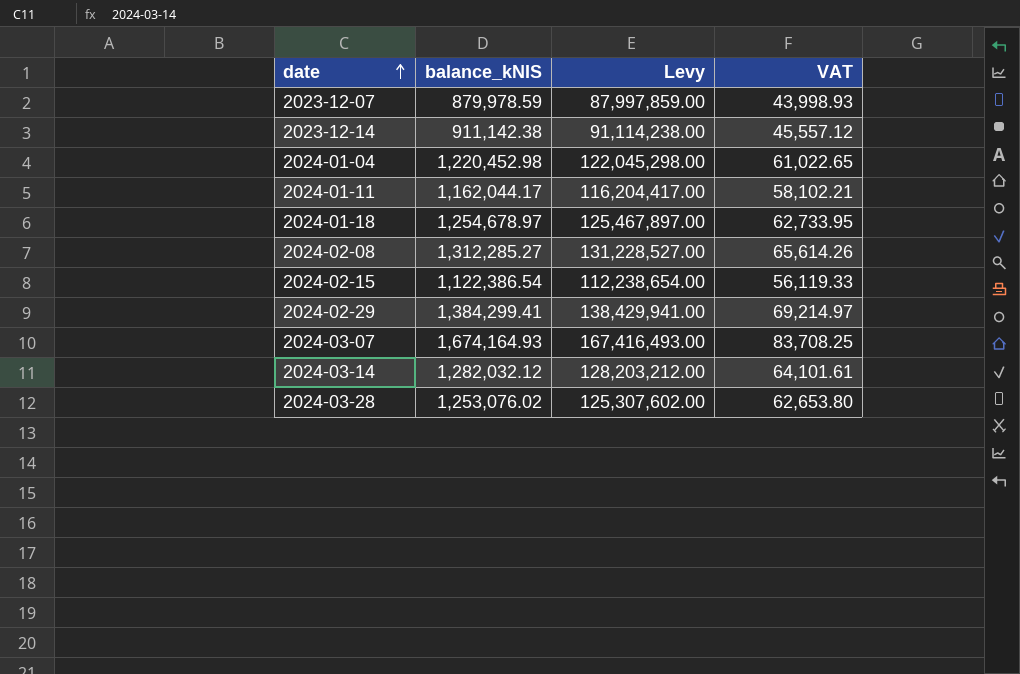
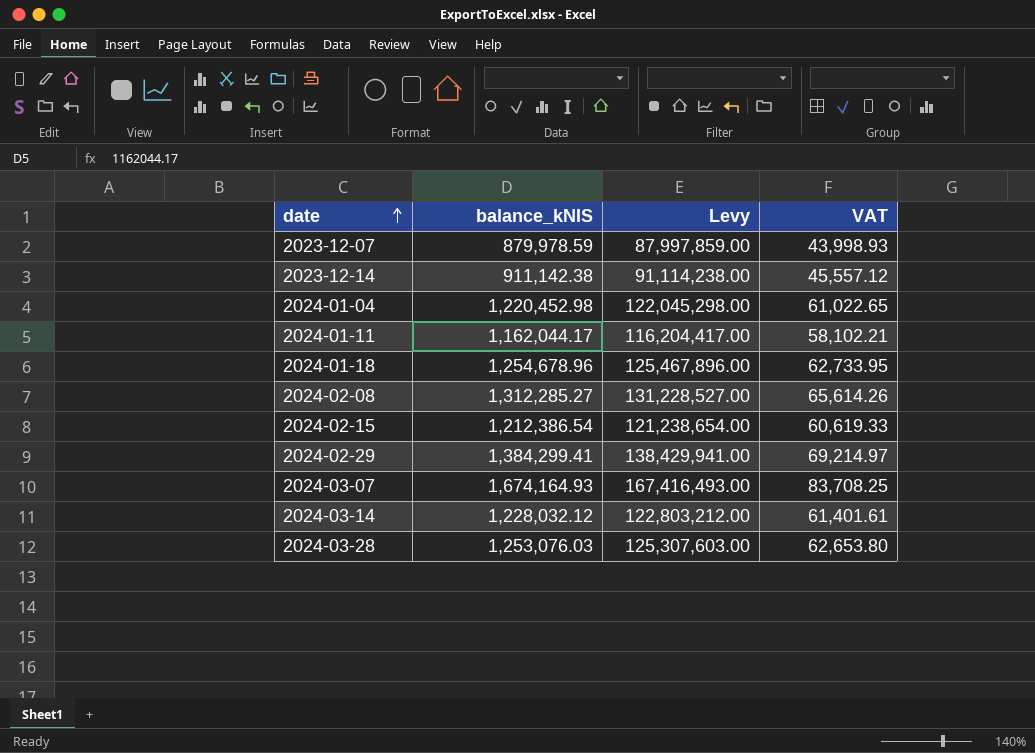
2024-01-18 | balance_kNIS: 1,254,678.97 -> 1,254,678.96
2024-01-18 | Levy: 125,467,897.00 -> 125,467,896.00
2024-02-15 | balance_kNIS: 1,122,386.54 -> 1,212,386.54
2024-02-15 | Levy: 112,238,654.00 -> 121,238,654.00
2024-02-15 | VAT: 56,119.33 -> 60,619.33
2024-03-14 | balance_kNIS: 1,282,032.12 -> 1,228,032.12
2024-03-14 | Levy: 128,203,212.00 -> 122,803,212.00
2024-03-14 | VAT: 64,101.61 -> 61,401.61
2024-03-28 | balance_kNIS: 1,253,076.02 -> 1,253,076.03
2024-03-28 | Levy: 125,307,602.00 -> 125,307,603.00

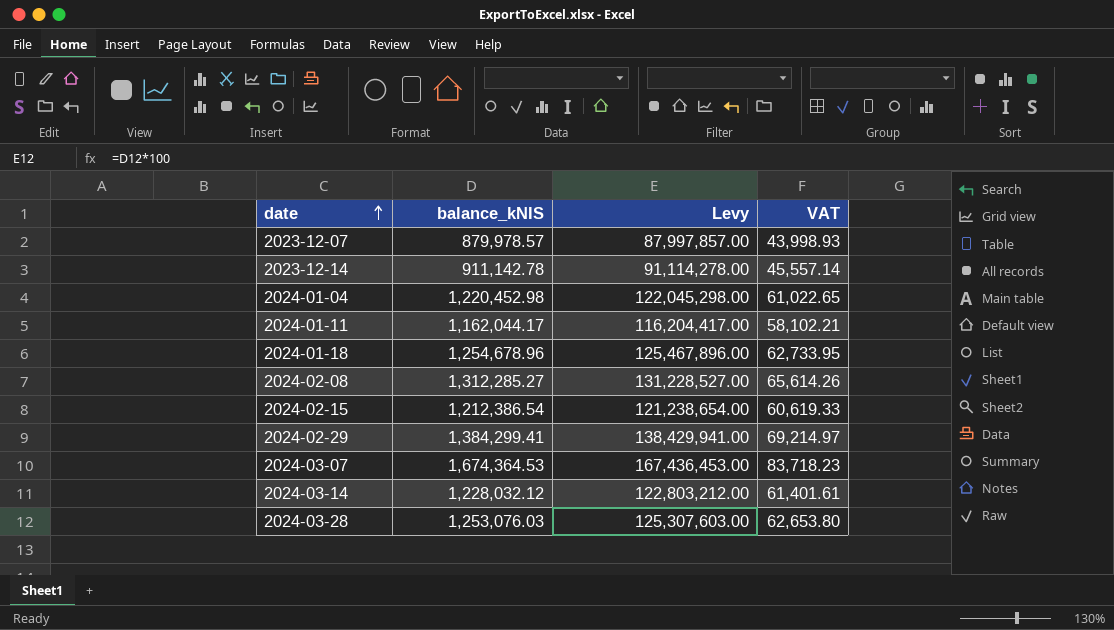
2023-12-07 | balance_kNIS: 879,978.59 -> 879,978.57
2023-12-07 | Levy: 87,997,859.00 -> 87,997,857.00
2023-12-14 | balance_kNIS: 911,142.38 -> 911,142.78
2023-12-14 | Levy: 91,114,238.00 -> 91,114,278.00
2023-12-14 | VAT: 45,557.12 -> 45,557.14
2024-03-07 | balance_kNIS: 1,674,164.93 -> 1,674,364.53
2024-03-07 | Levy: 167,416,493.00 -> 167,436,453.00
2024-03-07 | VAT: 83,708.25 -> 83,718.23

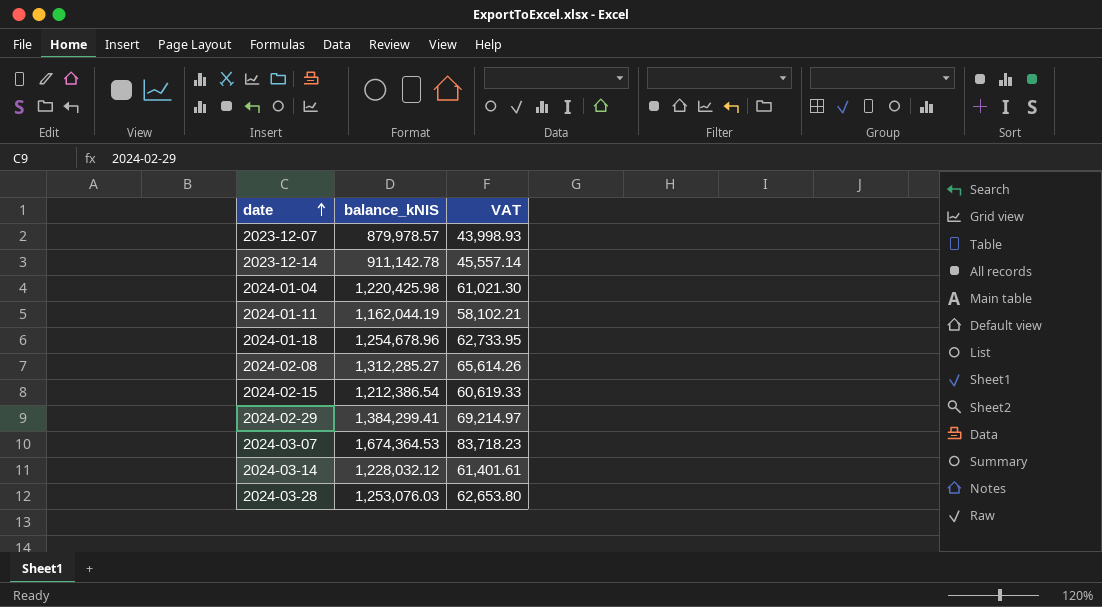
column Levy | formula: [balance_kNIS] * 100 -> none
2024-01-04 | balance_kNIS: 1,220,452.98 -> 1,220,425.98
2024-01-04 | VAT: 61,022.65 -> 61,021.30
2024-01-11 | balance_kNIS: 1,162,044.17 -> 1,162,044.19

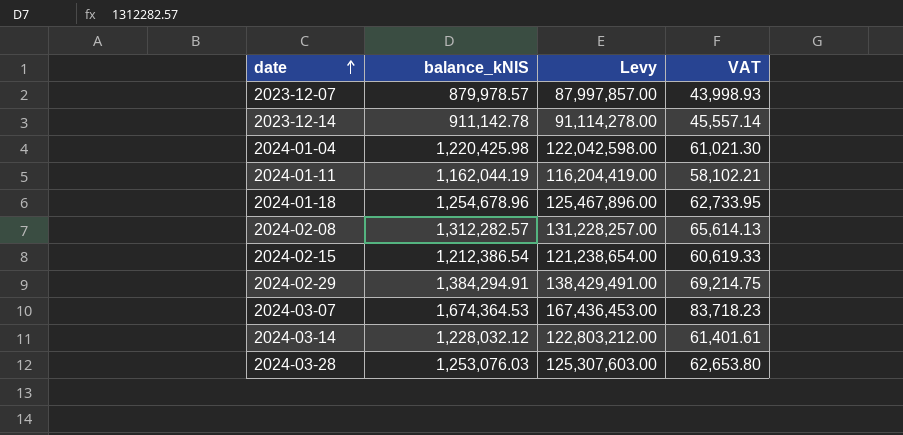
column Levy | formula: none -> [balance_kNIS] * 100
2024-02-08 | balance_kNIS: 1,312,285.27 -> 1,312,282.57
2024-02-08 | VAT: 65,614.26 -> 65,614.13
2024-02-29 | balance_kNIS: 1,384,299.41 -> 1,384,294.91
2024-02-29 | VAT: 69,214.97 -> 69,214.75

